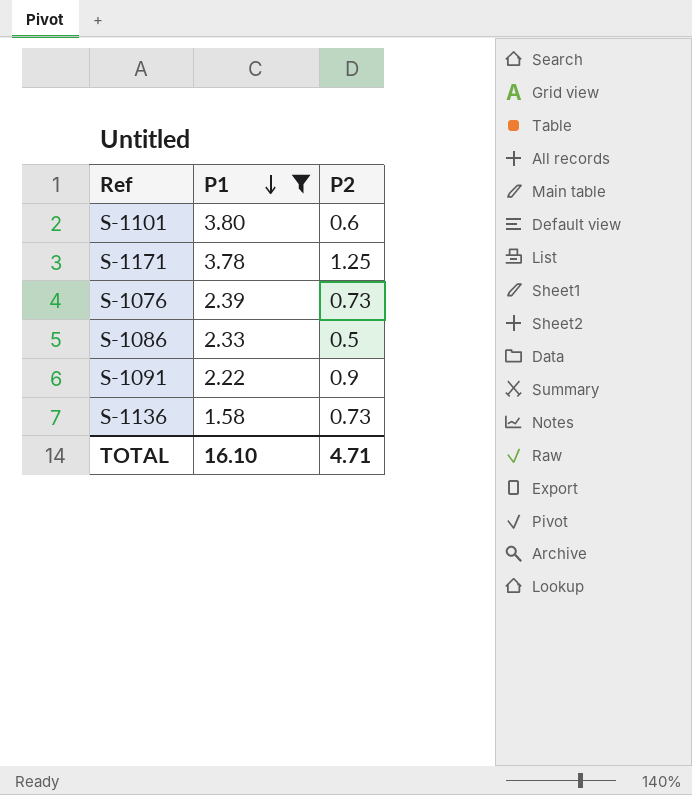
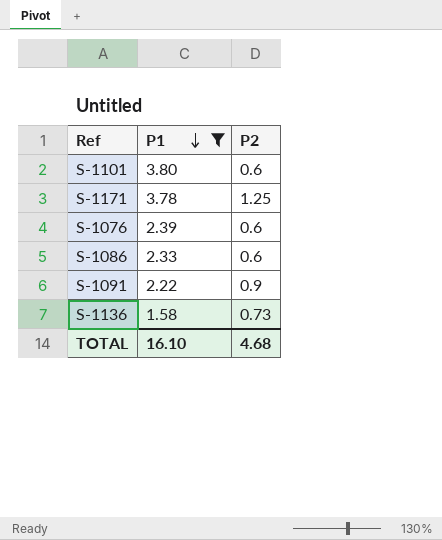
S-1076 | P2: 0.73 -> 0.6
S-1086 | P2: 0.5 -> 0.6
TOTAL | P2: 4.71 -> 4.68

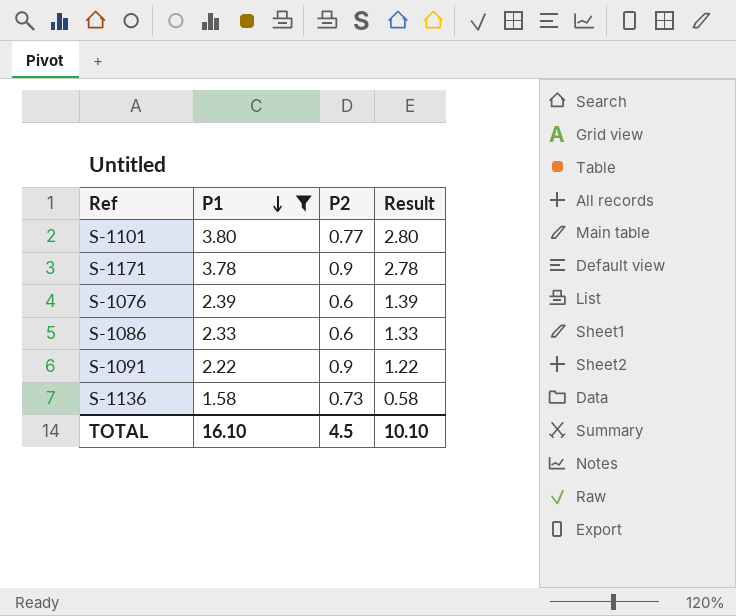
column Result | formula: none -> [P1] - 1
S-1101 | P2: 0.6 -> 0.77
S-1171 | P2: 1.25 -> 0.9
TOTAL | P2: 4.68 -> 4.5

